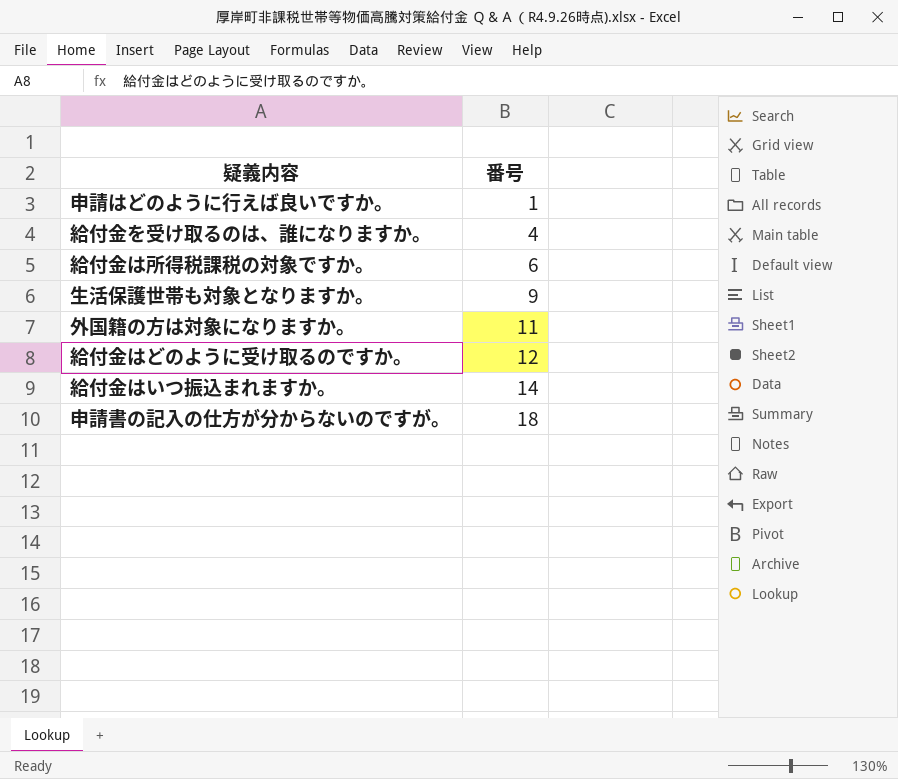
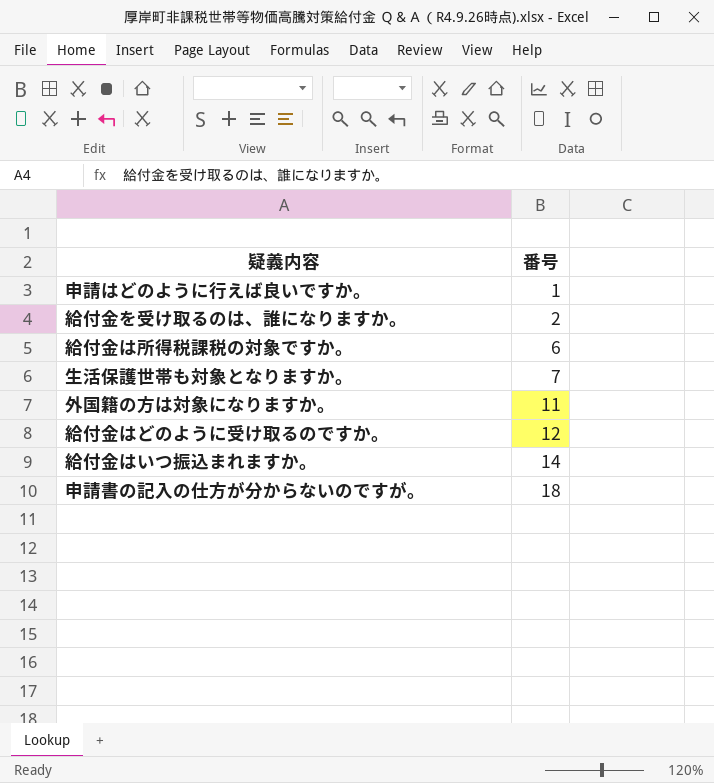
給付金を受け取るのは、誰になりますか。 | 番号: 4 -> 2
生活保護世帯も対象となりますか。 | 番号: 9 -> 7

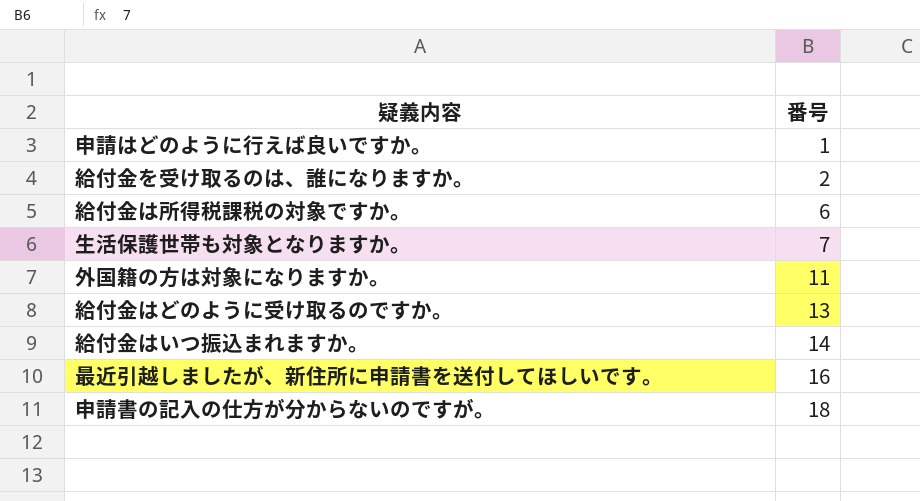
給付金はどのように受け取るのですか。 | 番号: 12 -> 13
row 最近引越しましたが、新住所に申請書を送付してほしいです。: none -> 16

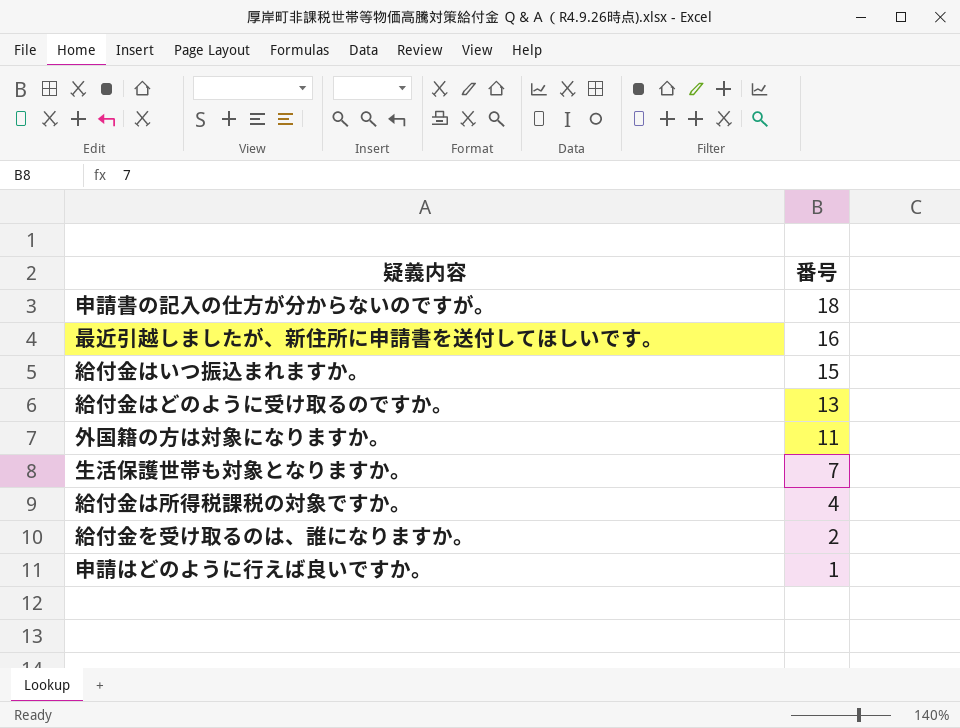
row order: 番号 ascending -> 番号 descending
給付金はいつ振込まれますか。 | 番号: 14 -> 15
給付金は所得税課税の対象ですか。 | 番号: 6 -> 4

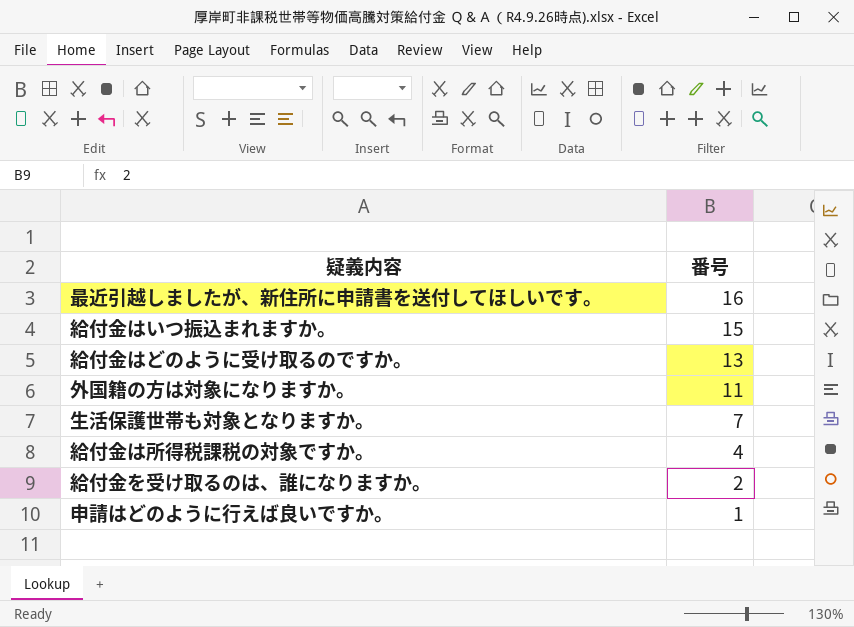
row 申請書の記入の仕方が分からないのですが。: 18 -> none

